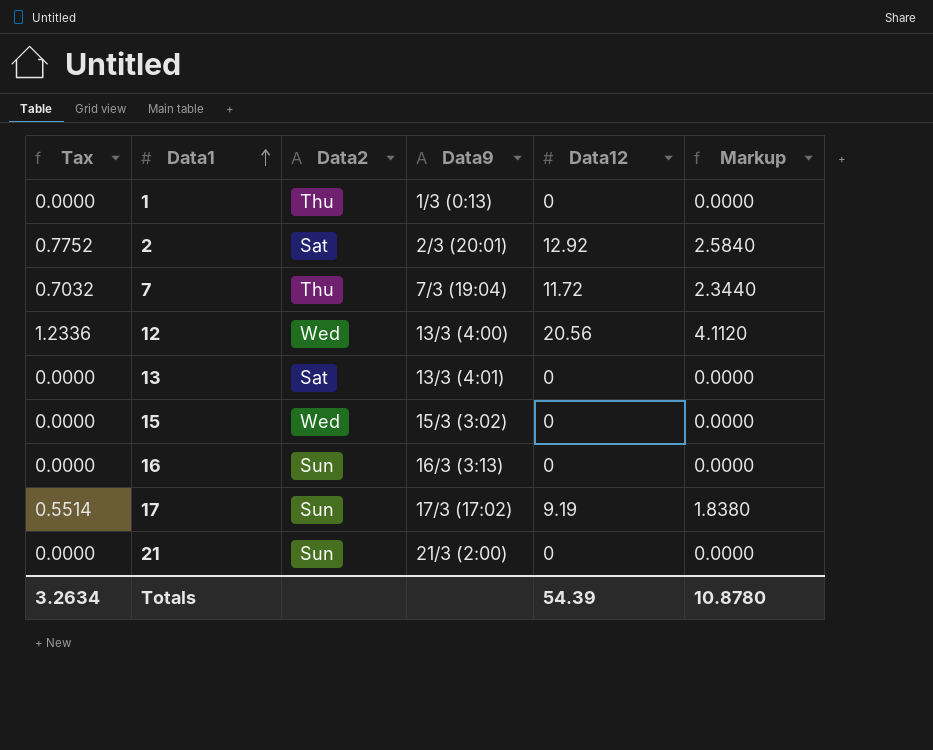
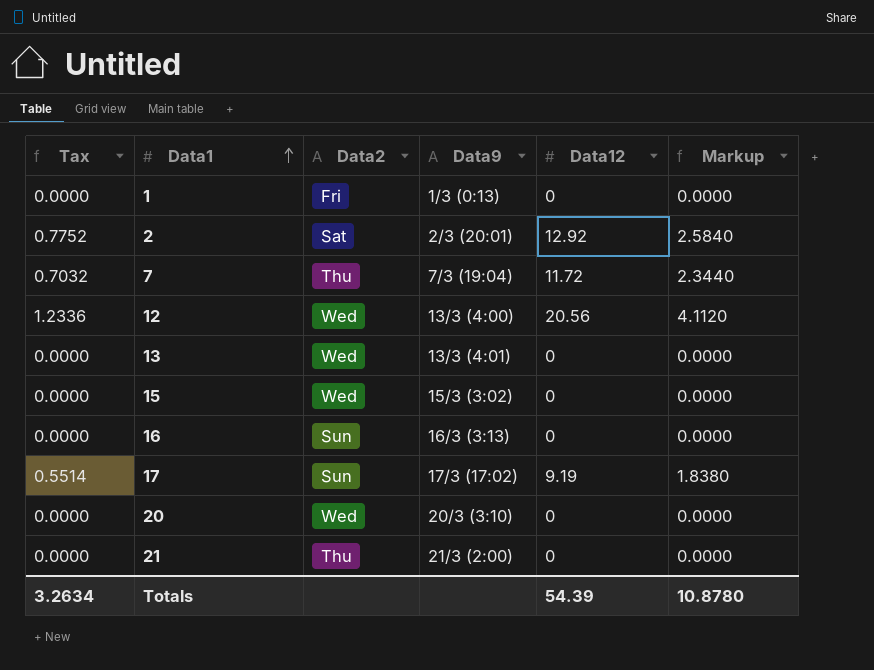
1 | Data2: Thu -> Fri
13 | Data2: Sat -> Wed
row 20: none -> 0.0000 | Wed | 20/3 (3:10) | 0 | 0.0000
21 | Data2: Sun -> Thu

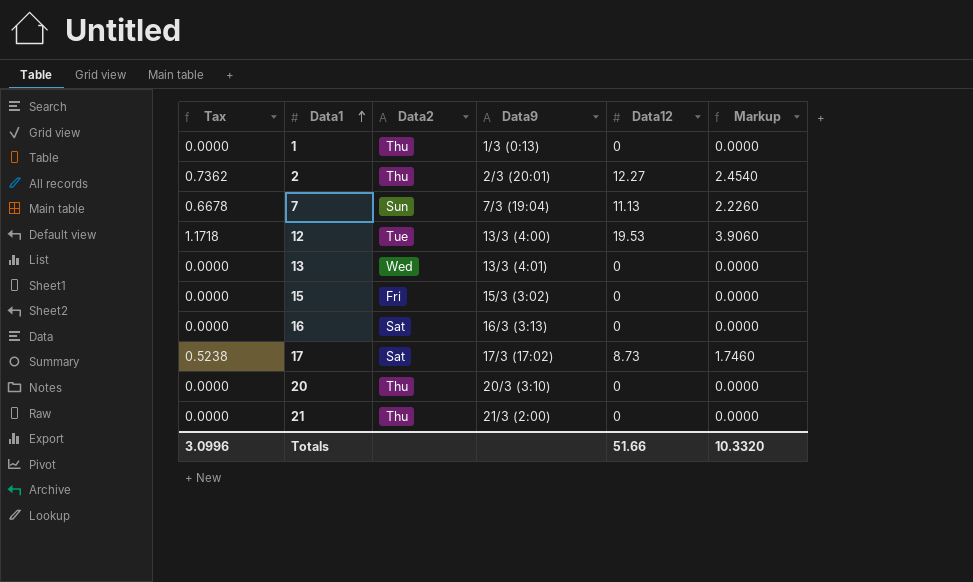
1 | Data2: Fri -> Thu
2 | Tax: 0.7752 -> 0.7362
2 | Data2: Sat -> Thu
2 | Data12: 12.92 -> 12.27
2 | Markup: 2.5840 -> 2.4540
7 | Tax: 0.7032 -> 0.6678
7 | Data2: Thu -> Sun
7 | Data12: 11.72 -> 11.13
7 | Markup: 2.3440 -> 2.2260
12 | Tax: 1.2336 -> 1.1718
12 | Data2: Wed -> Tue
12 | Data12: 20.56 -> 19.53
12 | Markup: 4.1120 -> 3.9060
15 | Data2: Wed -> Fri
16 | Data2: Sun -> Sat
17 | Tax: 0.5514 -> 0.5238
17 | Data2: Sun -> Sat
17 | Data12: 9.19 -> 8.73
17 | Markup: 1.8380 -> 1.7460
20 | Data2: Wed -> Thu
Totals | Tax: 3.2634 -> 3.0996
Totals | Data12: 54.39 -> 51.66
Totals | Markup: 10.8780 -> 10.3320

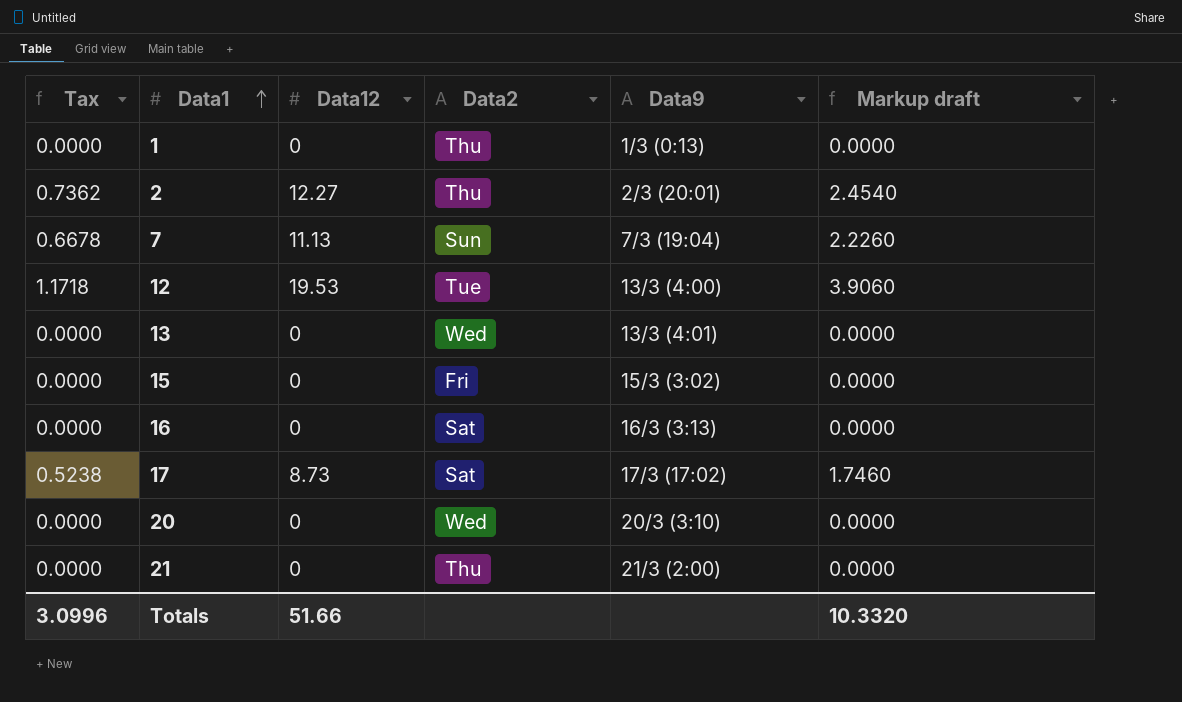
column Data12 | position: 5 -> 3
column name: Markup -> Markup draft
20 | Data2: Thu -> Wed

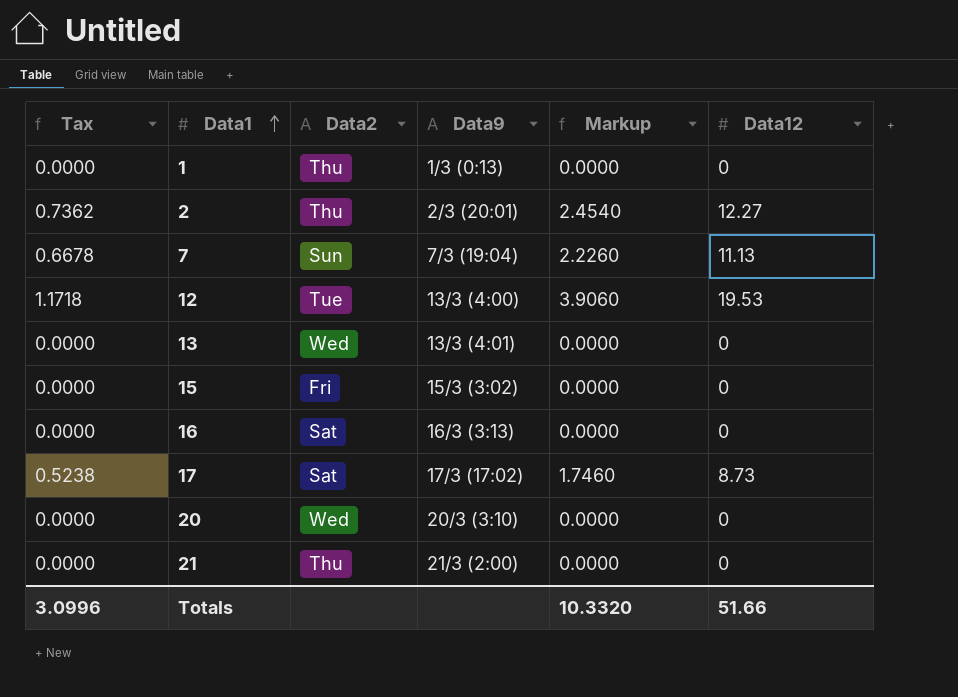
column name: Markup draft -> Markup
column Data12 | position: 3 -> 6

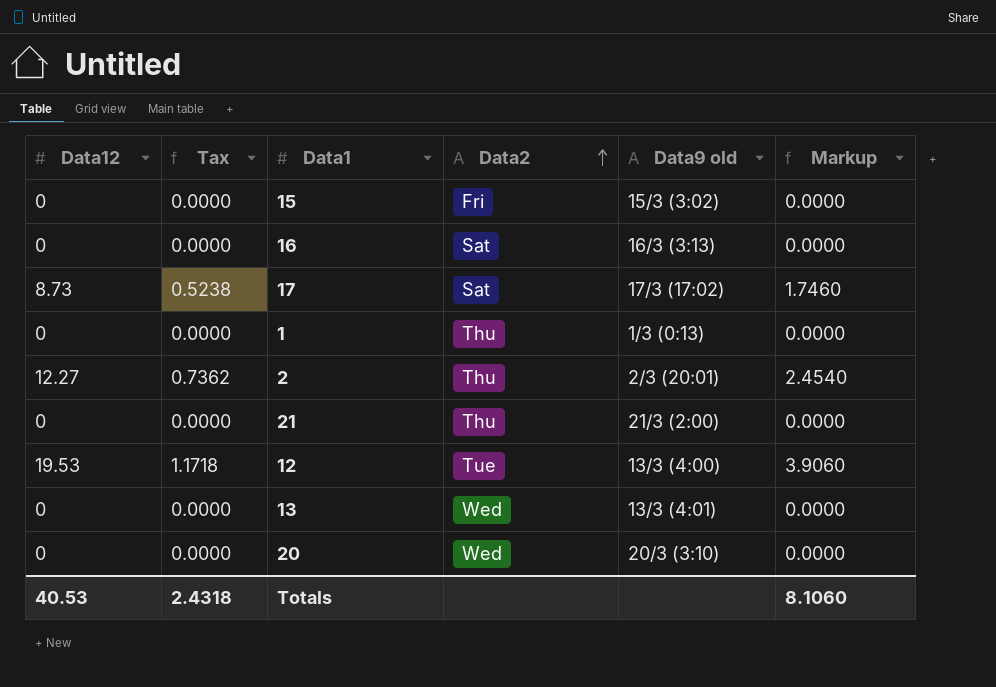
row order: Data1 ascending -> Data2 ascending
column Data12 | position: 6 -> 1
column name: Data9 -> Data9 old
row 7: 0.6678 | Sun | 7/3 (19:04) | 2.2260 | 11.13 -> none
Totals | Data12: 51.66 -> 40.53
Totals | Tax: 3.0996 -> 2.4318
Totals | Markup: 10.3320 -> 8.1060

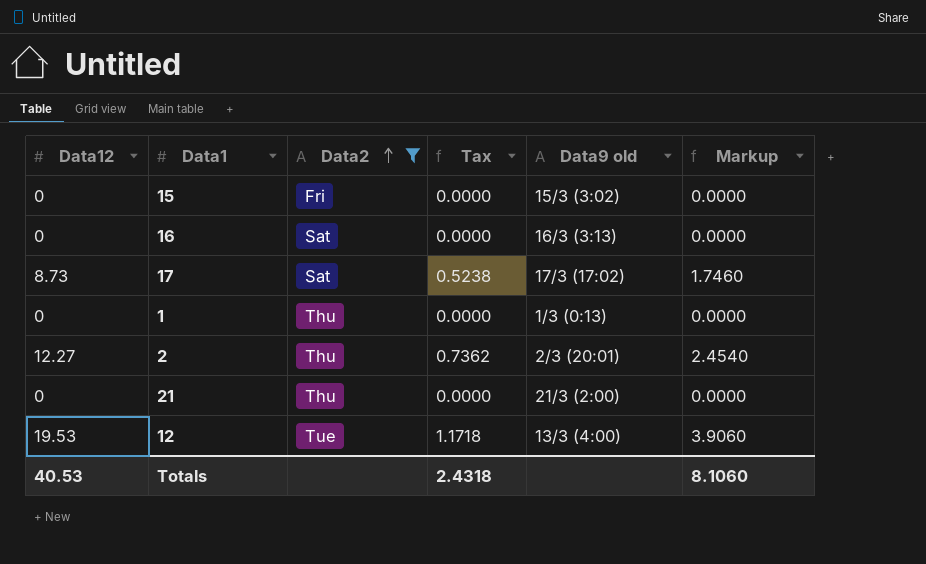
filter: none -> Data2 != Wed
column Tax | position: 2 -> 4

